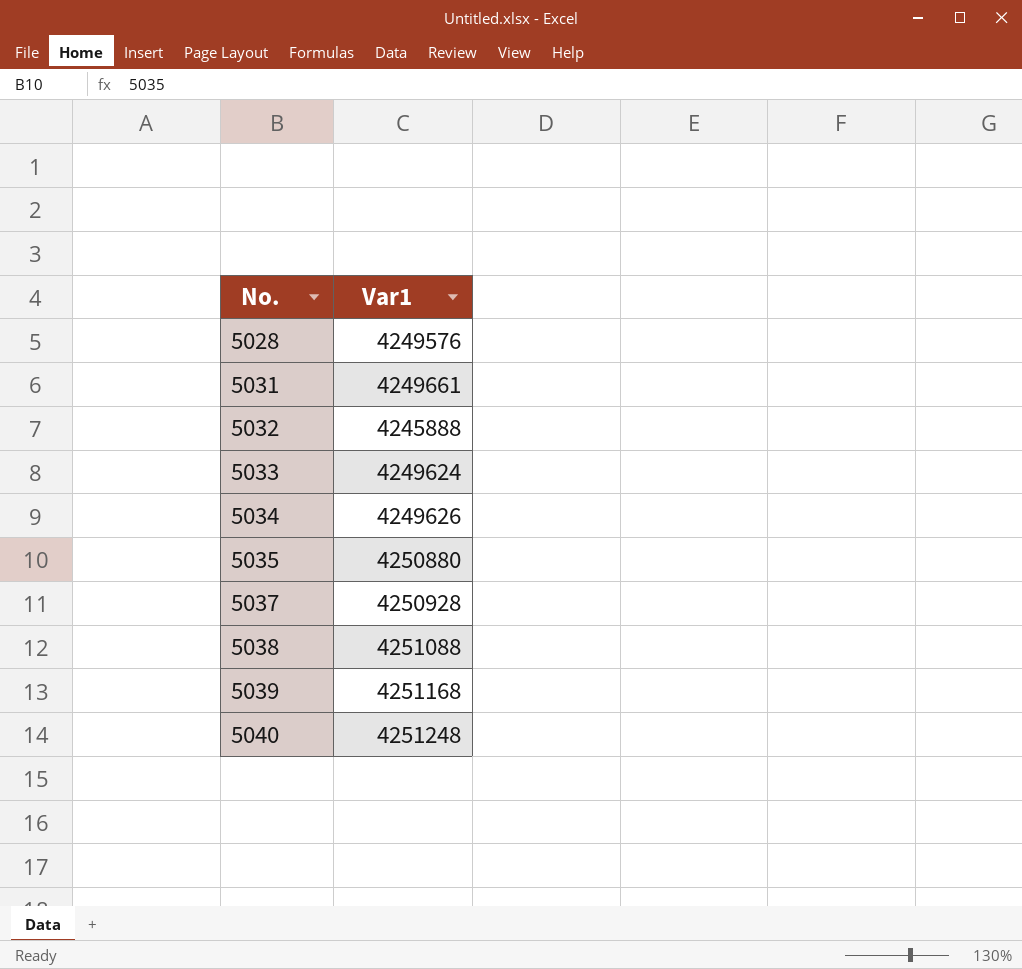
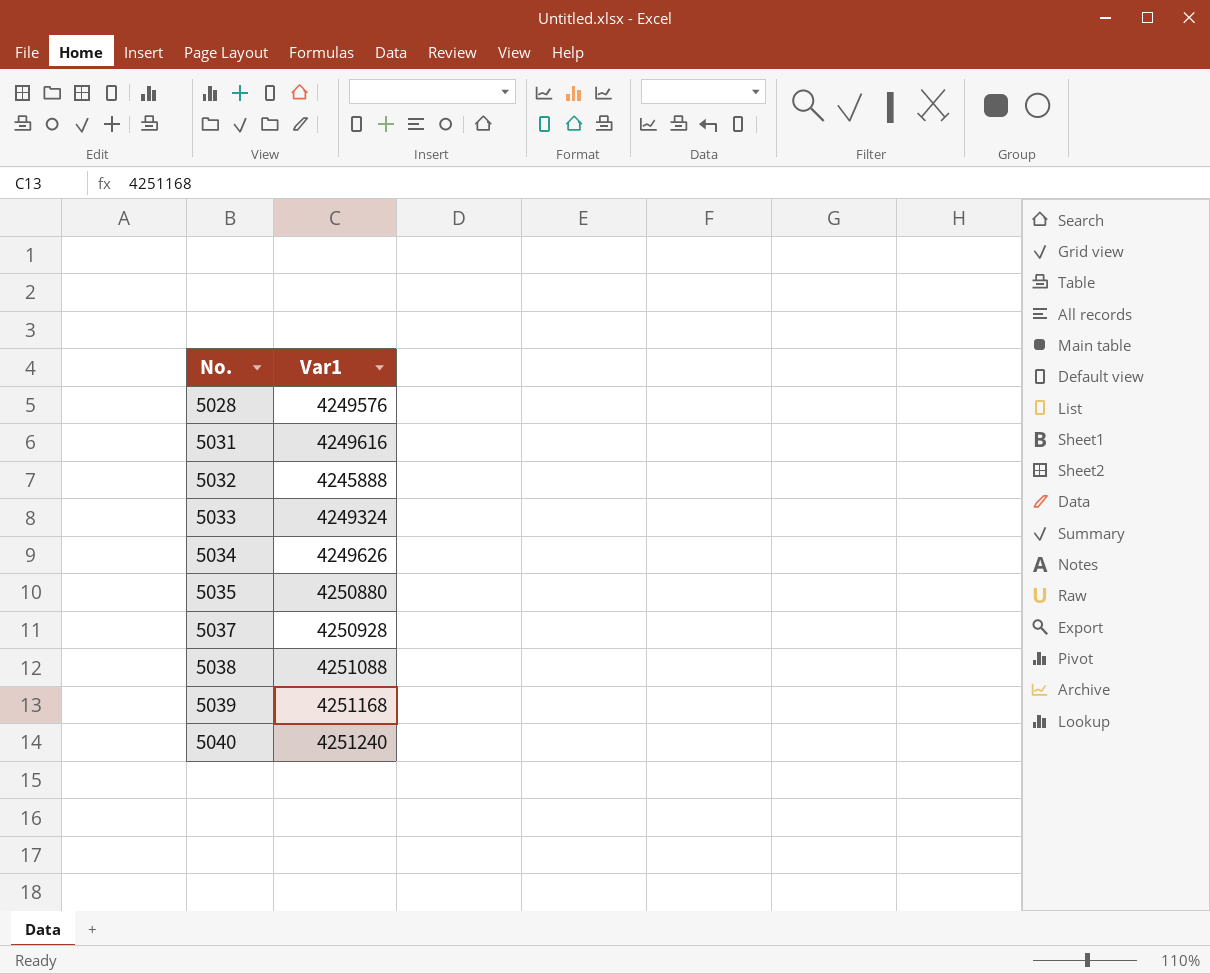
5031 | Var1: 4249661 -> 4249616
5033 | Var1: 4249624 -> 4249324
5040 | Var1: 4251248 -> 4251240

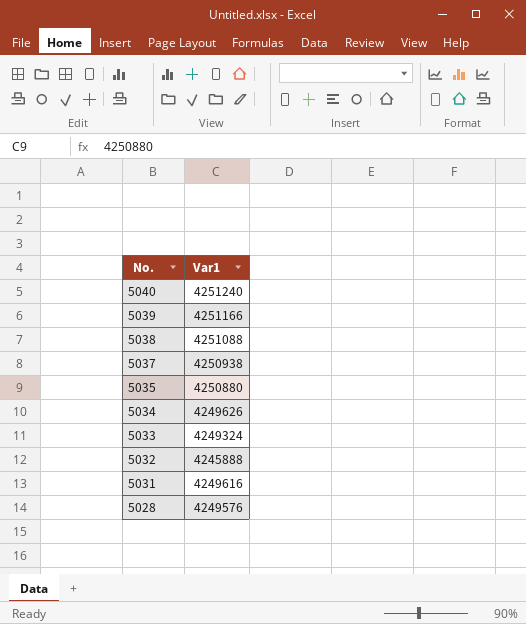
row order: No. ascending -> No. descending
5039 | Var1: 4251168 -> 4251166
5037 | Var1: 4250928 -> 4250938

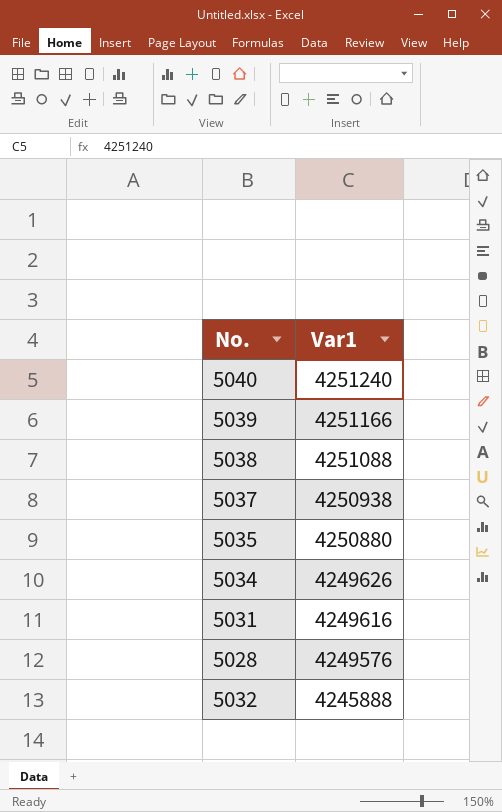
row order: No. descending -> Var1 descending
row 5033: 4249324 -> none

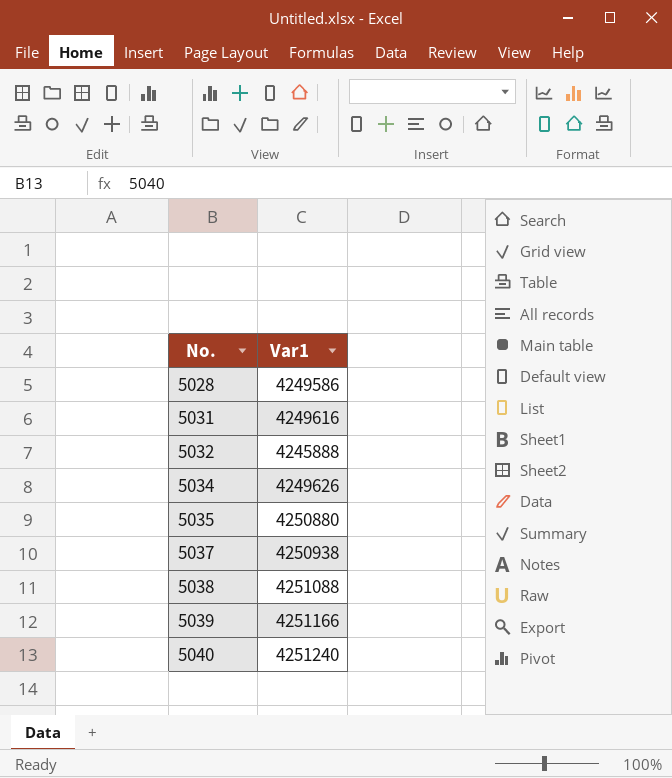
row order: Var1 descending -> No. ascending
5028 | Var1: 4249576 -> 4249586

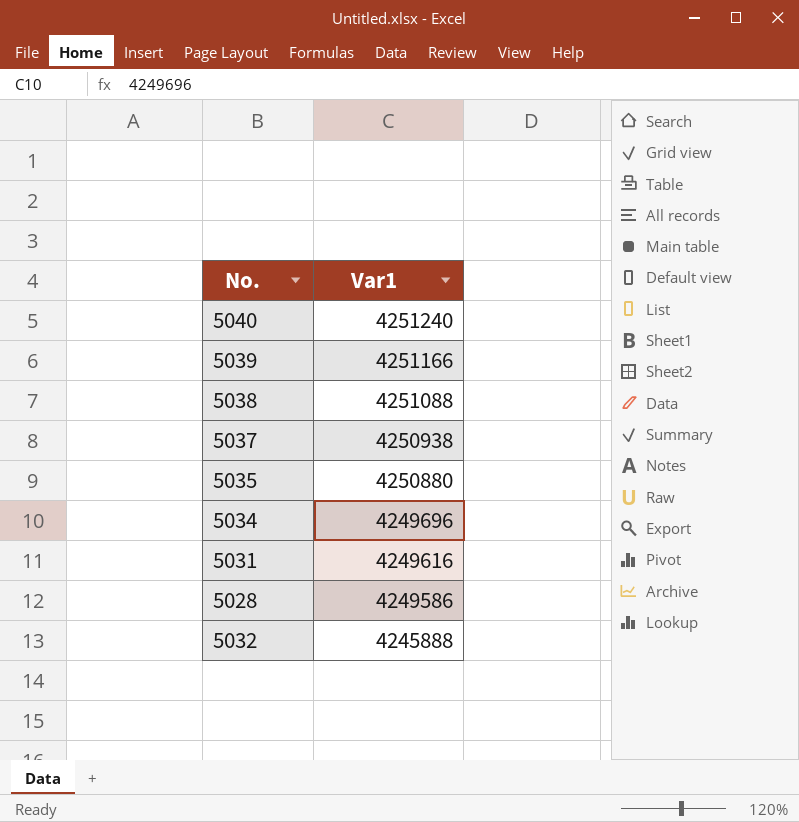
row order: No. ascending -> Var1 descending
5034 | Var1: 4249626 -> 4249696

